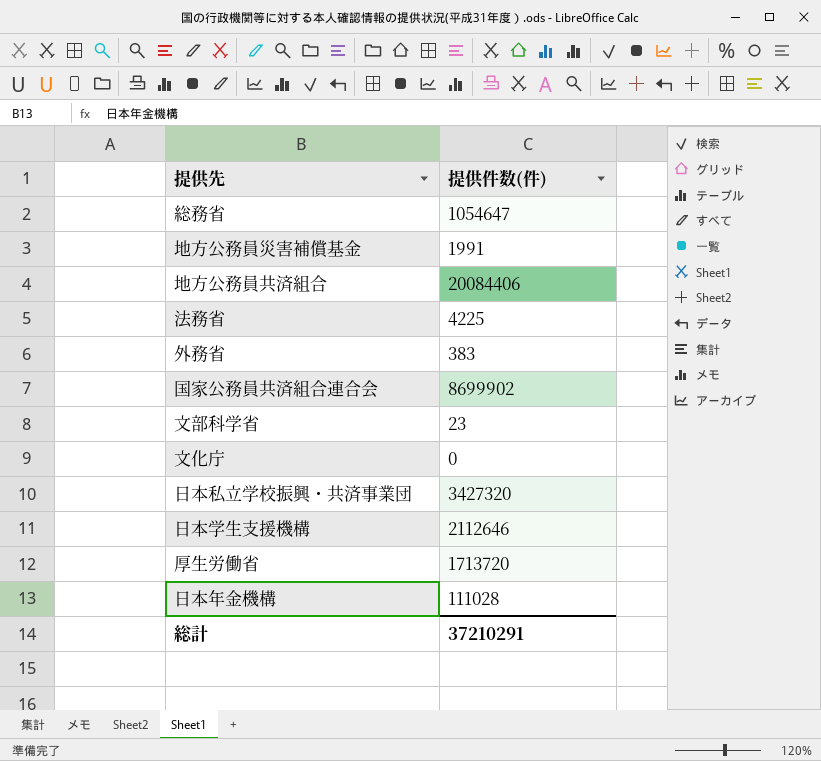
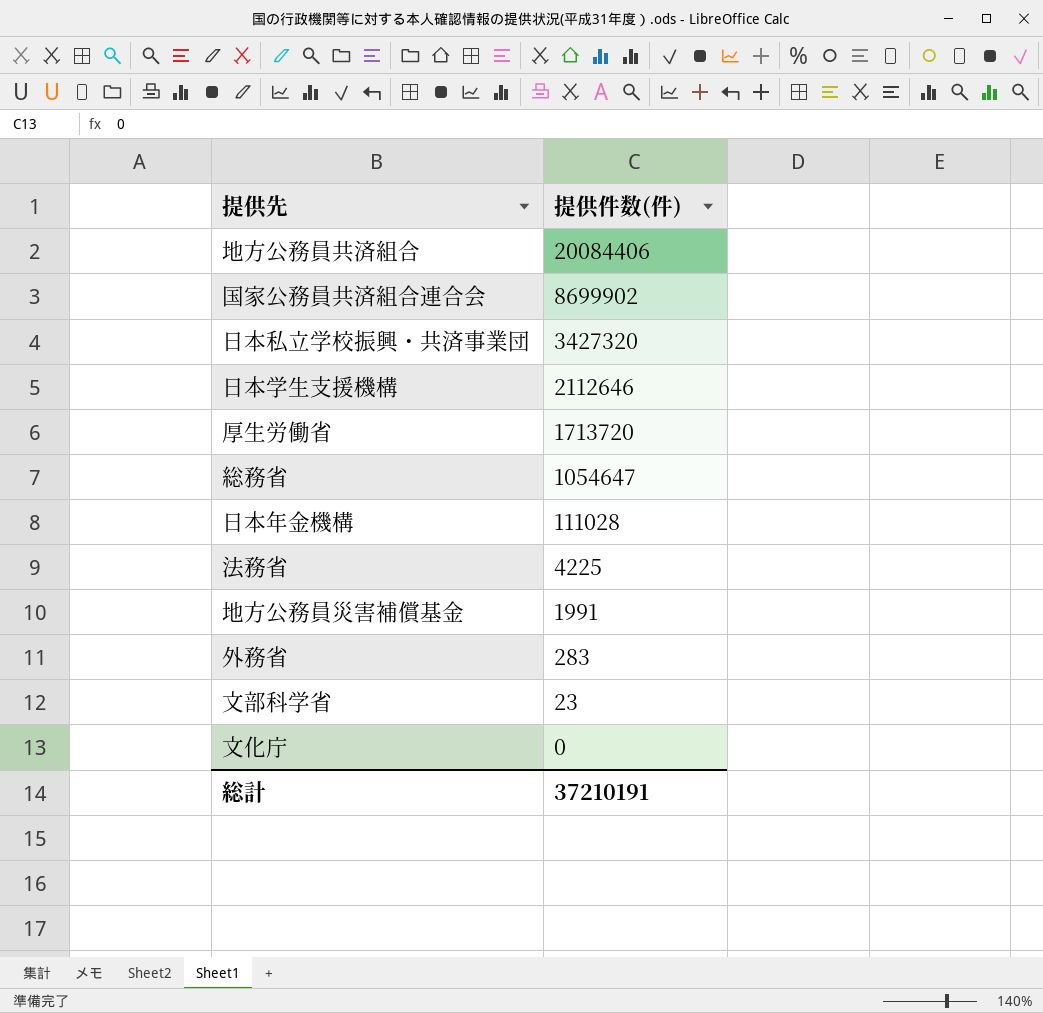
row order: none -> 提供件数(件) descending
外務省 | 提供件数(件): 383 -> 283
総計 | 提供件数(件): 37210291 -> 37210191

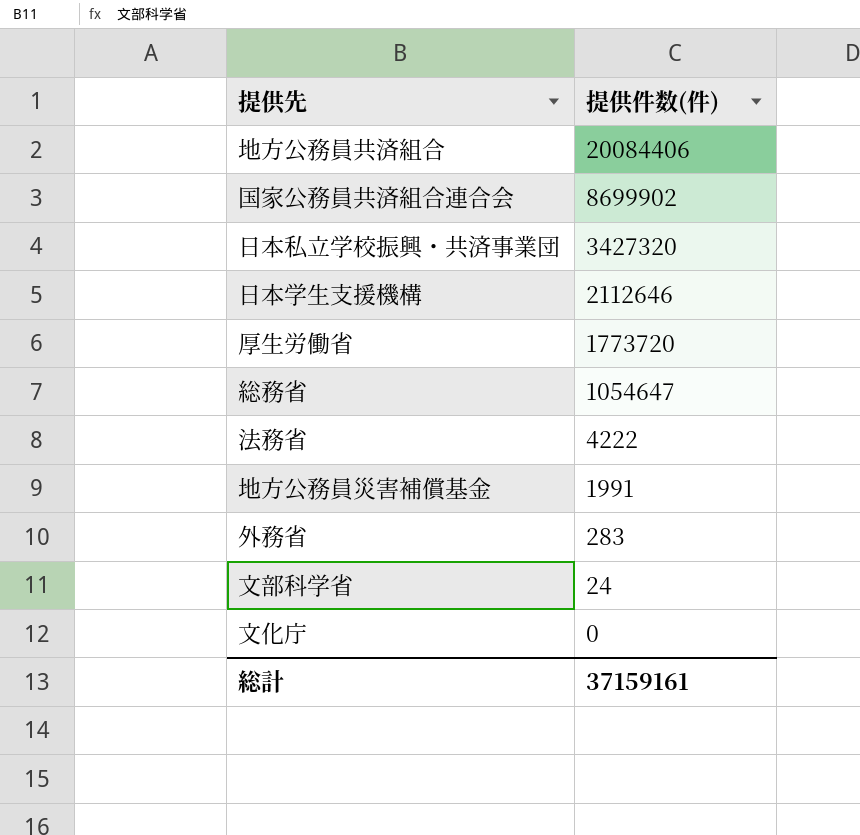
row 日本年金機構: 111028 -> none
厚生労働省 | 提供件数(件): 1713720 -> 1773720
法務省 | 提供件数(件): 4225 -> 4222
文部科学省 | 提供件数(件): 23 -> 24
総計 | 提供件数(件): 37210191 -> 37159161

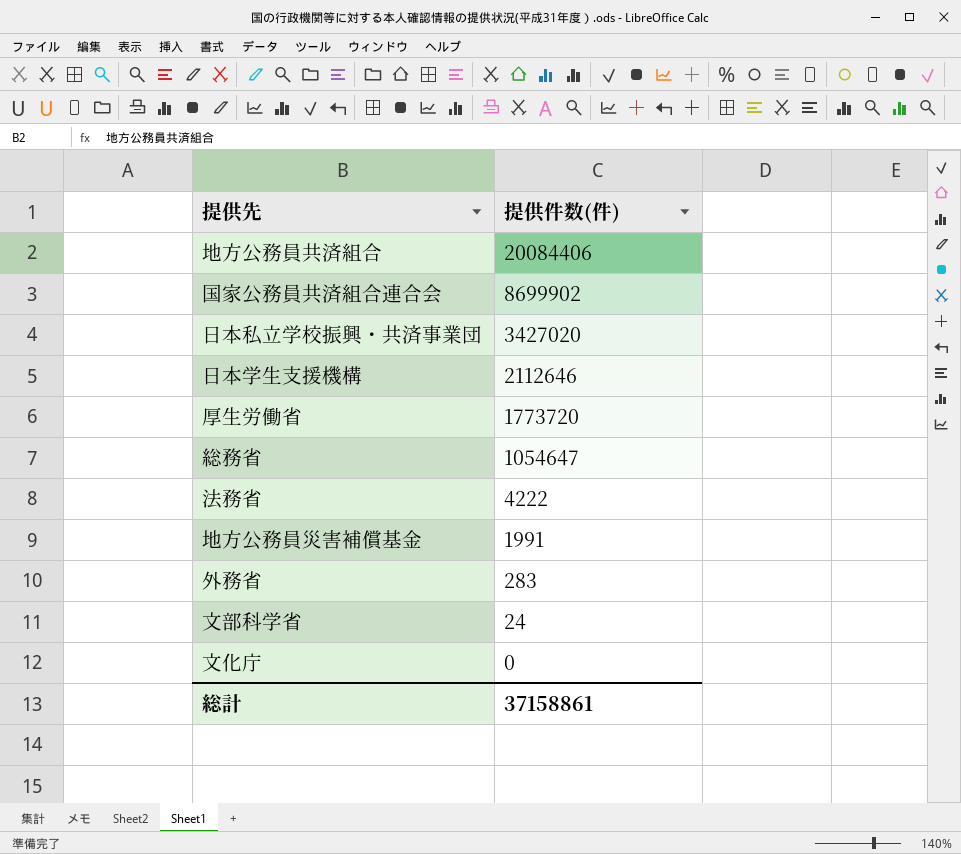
日本私立学校振興・共済事業団 | 提供件数(件): 3427320 -> 3427020
総計 | 提供件数(件): 37159161 -> 37158861

